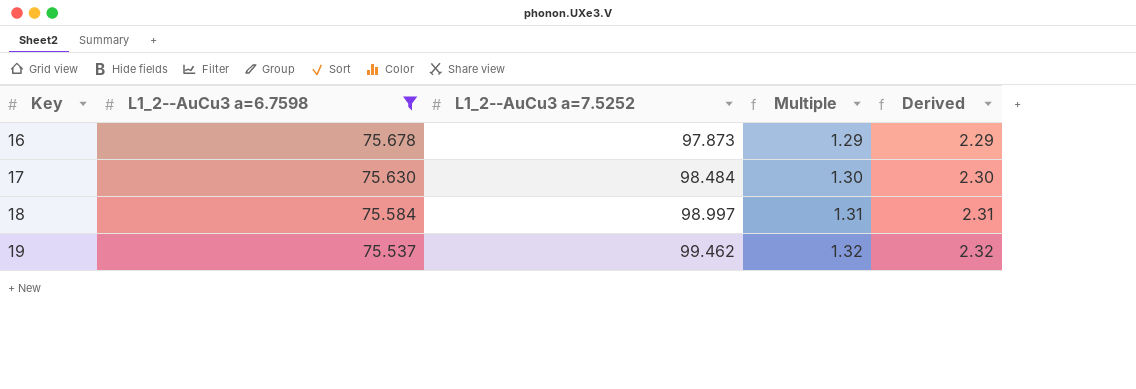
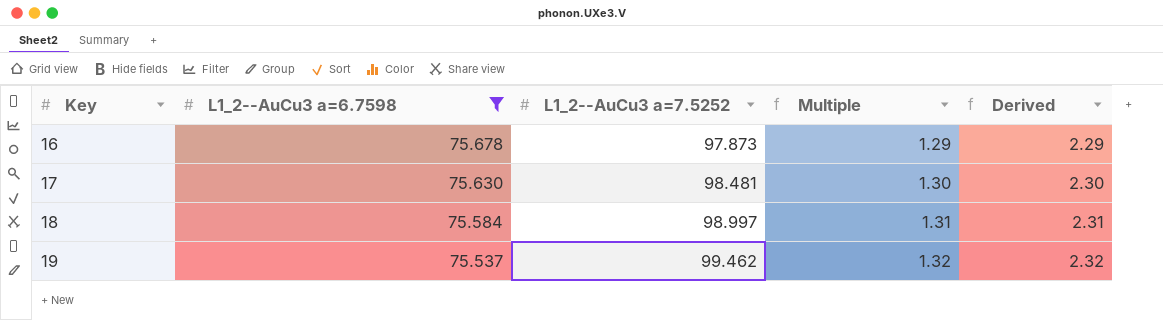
17 | L1_2--AuCu3 a=7.5252: 98.484 -> 98.481

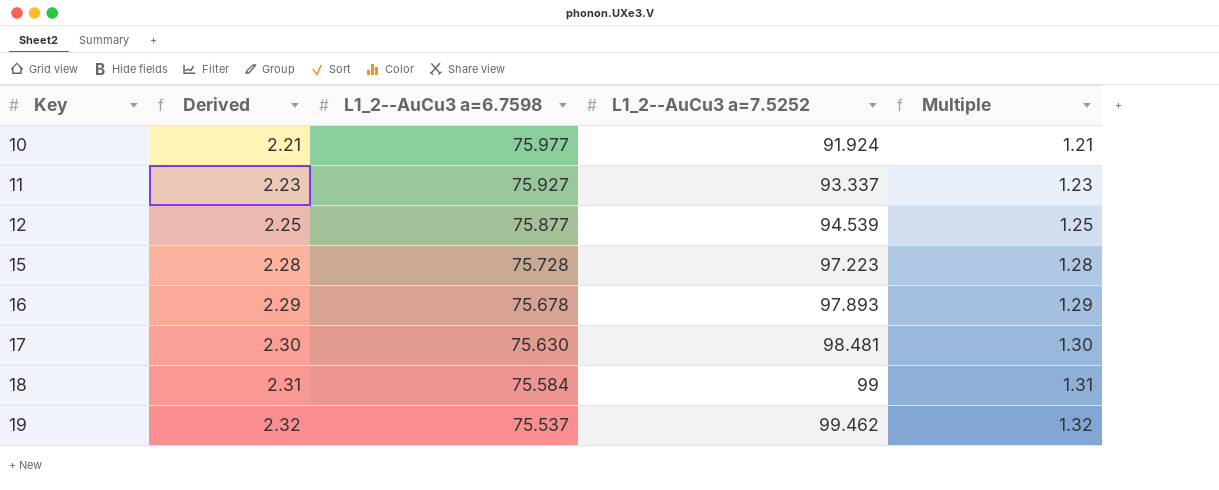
filter: L1_2--AuCu3 a=6.7598 <= 75.678 -> none
column Derived | position: 5 -> 2
16 | L1_2--AuCu3 a=7.5252: 97.873 -> 97.893
18 | L1_2--AuCu3 a=7.5252: 98.997 -> 99

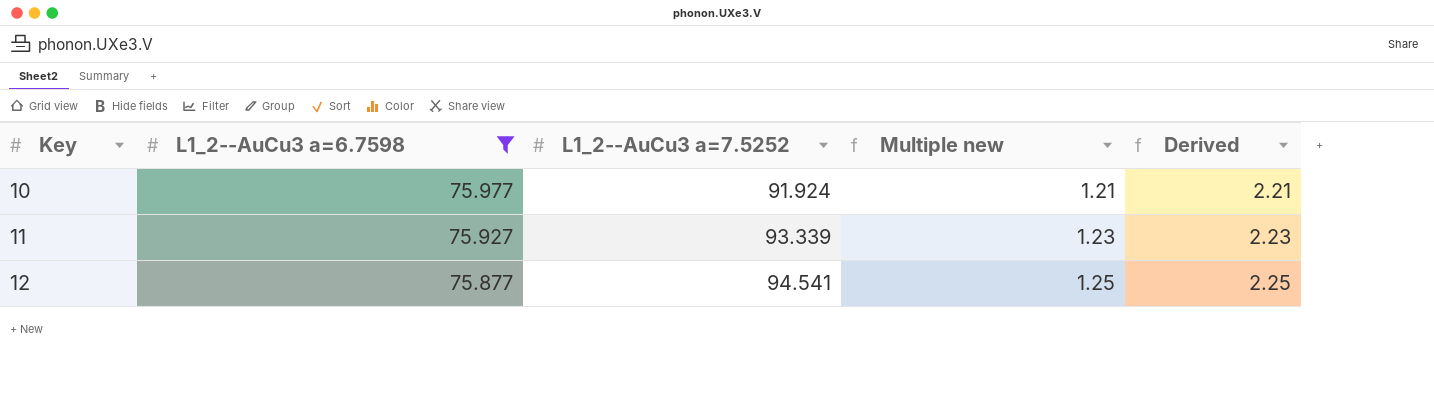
filter: none -> L1_2--AuCu3 a=6.7598 >= 75.877
column name: Multiple -> Multiple new
column Derived | position: 2 -> 5
11 | L1_2--AuCu3 a=7.5252: 93.337 -> 93.339
12 | L1_2--AuCu3 a=7.5252: 94.539 -> 94.541

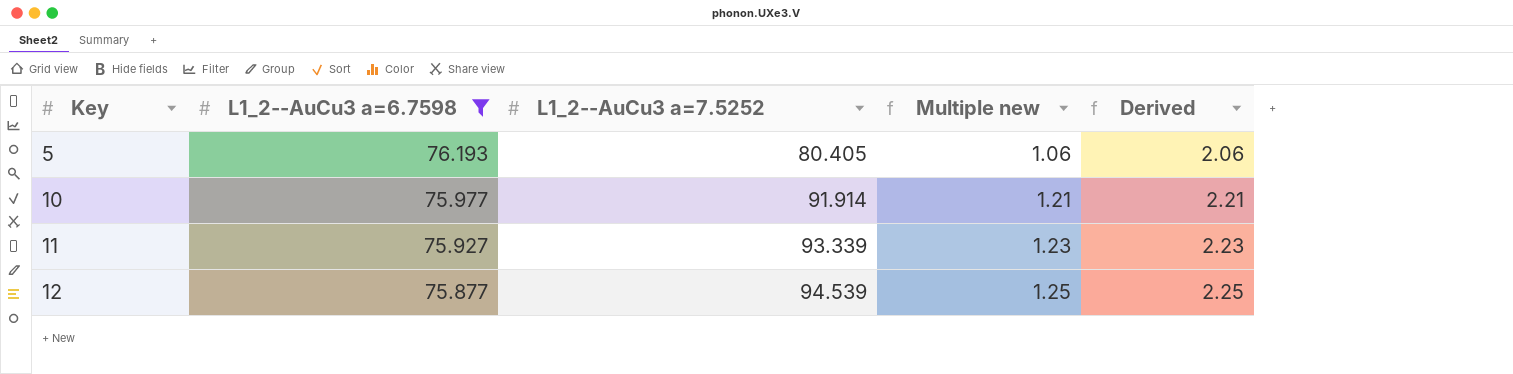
row 5: none -> 76.193 | 80.405 | 1.06 | 2.06
10 | L1_2--AuCu3 a=7.5252: 91.924 -> 91.914
12 | L1_2--AuCu3 a=7.5252: 94.541 -> 94.539

